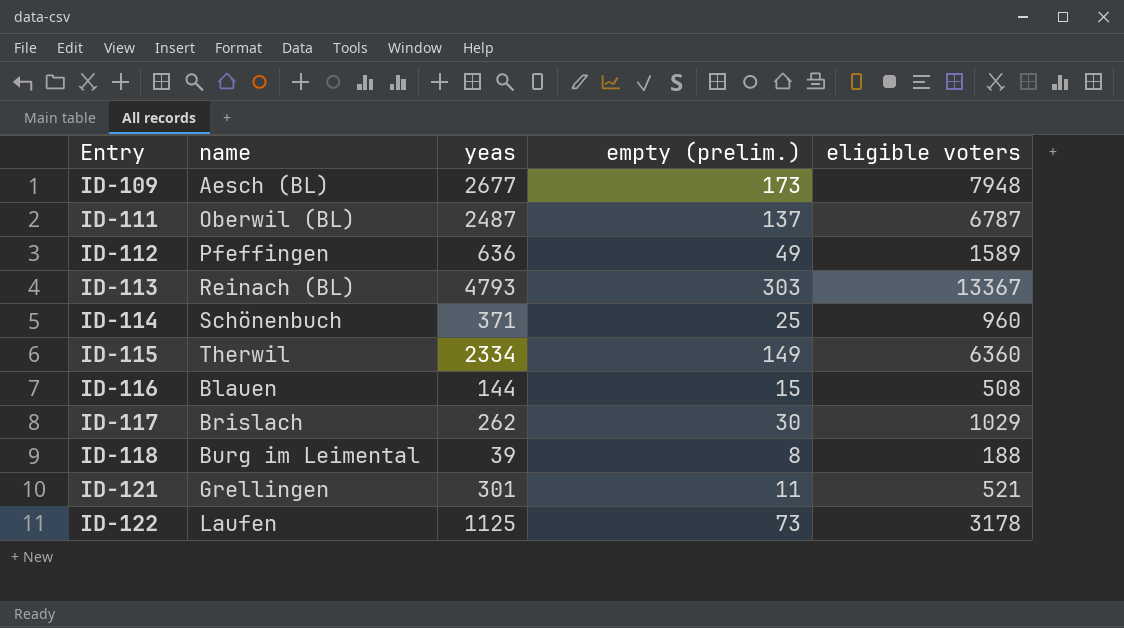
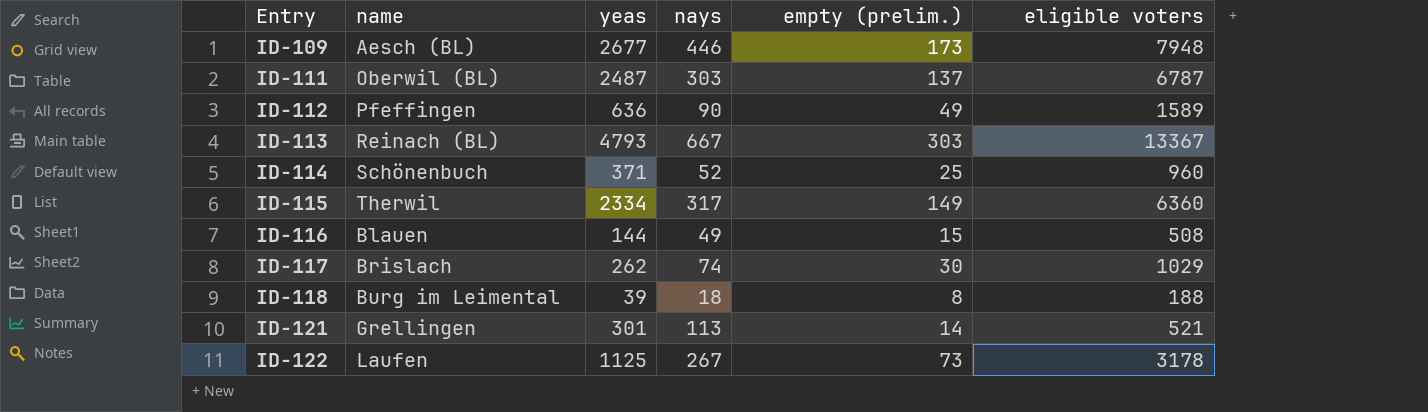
column nays | position: none -> 4
ID-121 | empty (prelim.): 11 -> 14

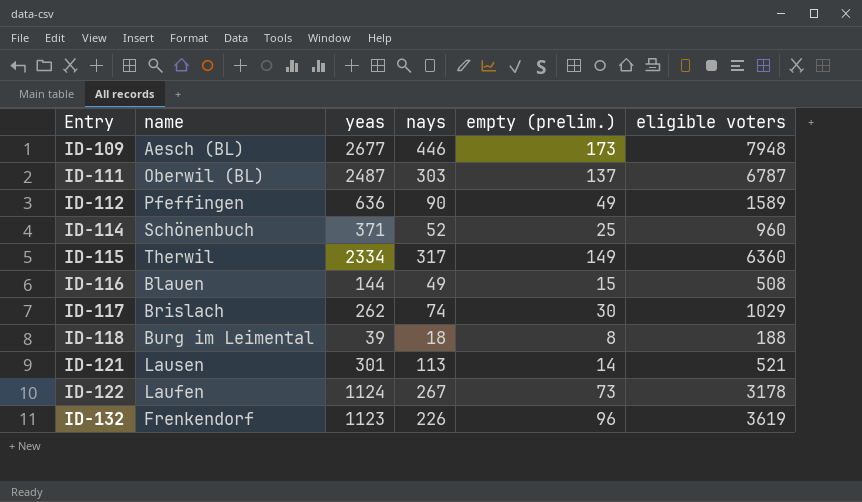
row ID-113: Reinach (BL) | 4793 | 667 | 303 | 13367 -> none
ID-121 | name: Grellingen -> Lausen
ID-122 | yeas: 1125 -> 1124
row ID-132: none -> Frenkendorf | 1123 | 226 | 96 | 3619

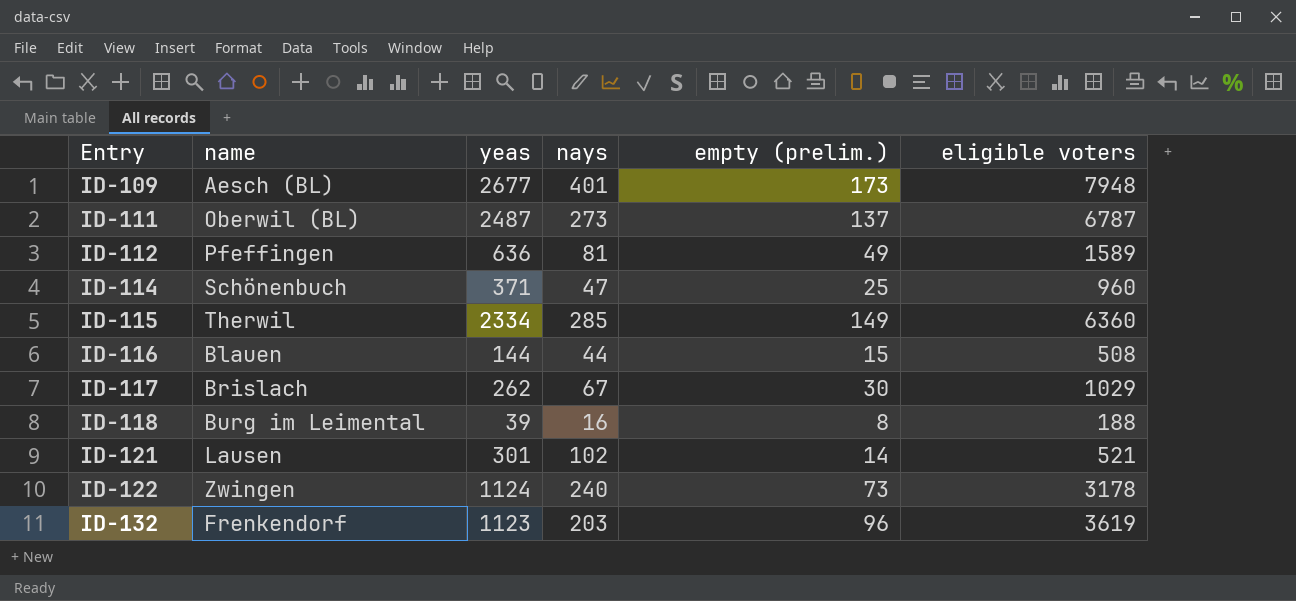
ID-109 | nays: 446 -> 401
ID-111 | nays: 303 -> 273
ID-112 | nays: 90 -> 81
ID-114 | nays: 52 -> 47
ID-115 | nays: 317 -> 285
ID-116 | nays: 49 -> 44
ID-117 | nays: 74 -> 67
ID-118 | nays: 18 -> 16
ID-121 | nays: 113 -> 102
ID-122 | name: Laufen -> Zwingen
ID-122 | nays: 267 -> 240
ID-132 | nays: 226 -> 203

